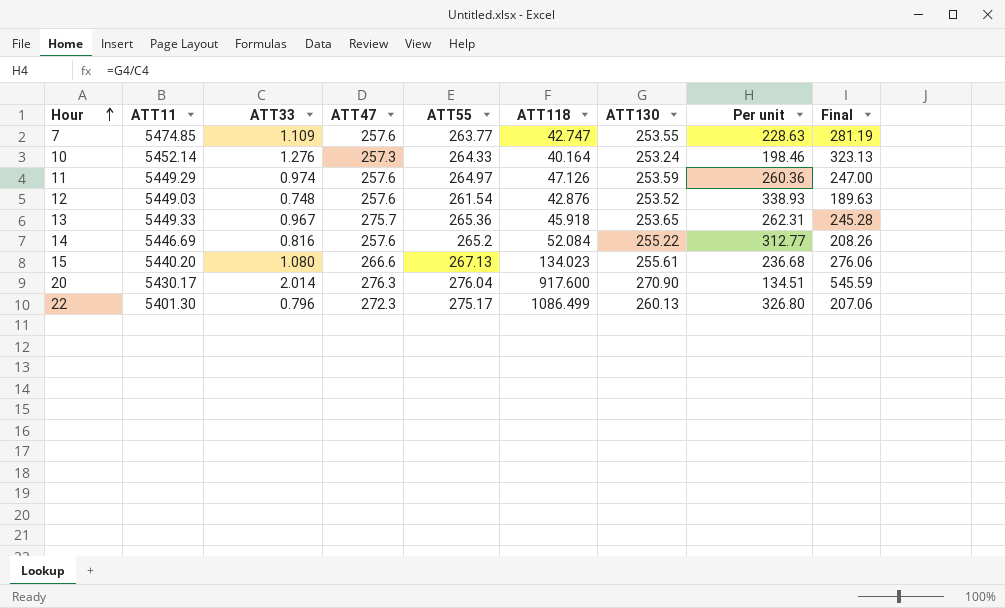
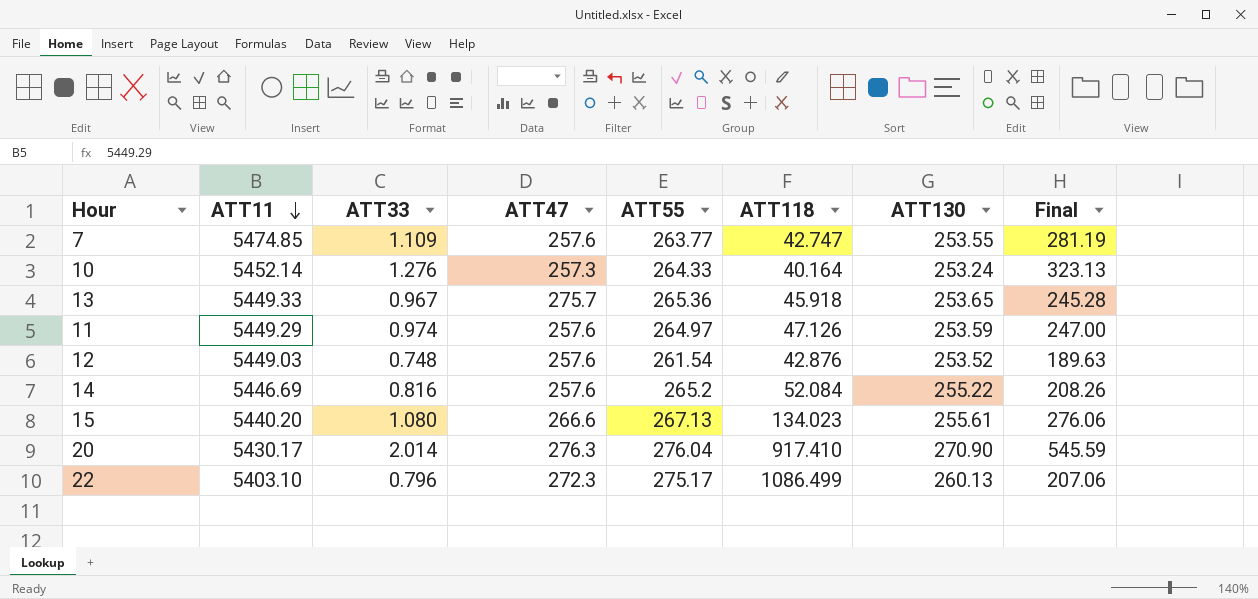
row order: Hour ascending -> ATT11 descending
column Per unit | formula: [ATT130] / [ATT33] -> none
20 | ATT118: 917.600 -> 917.410
22 | ATT11: 5401.30 -> 5403.10

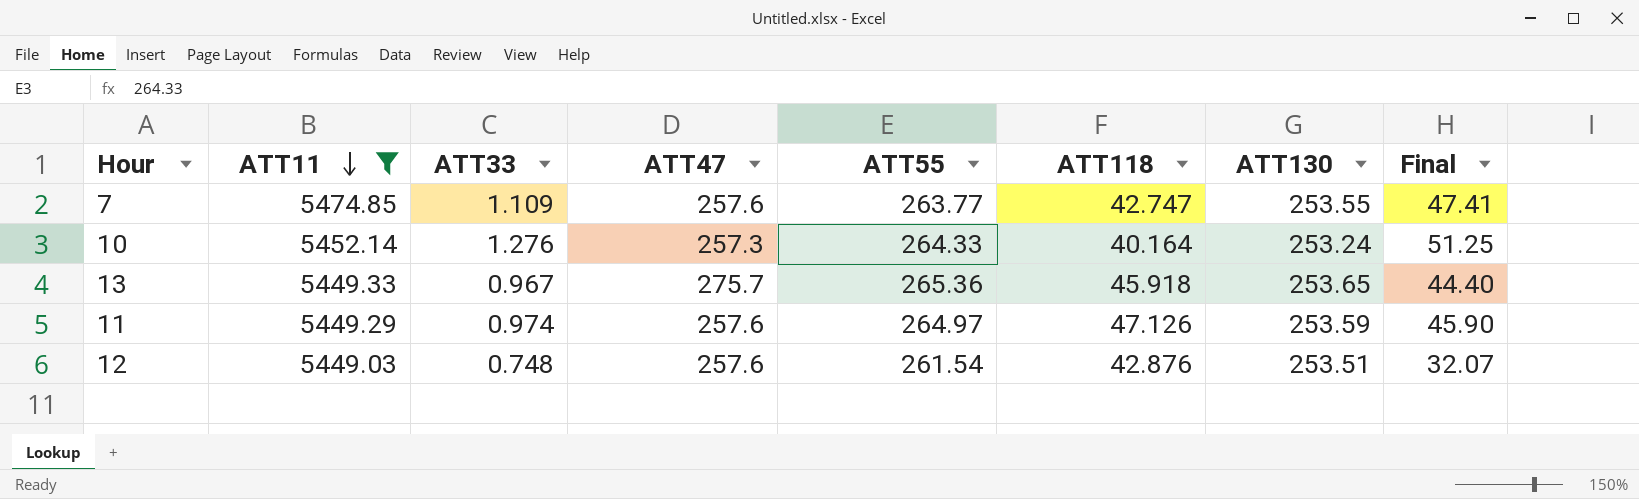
filter: none -> ATT11 >= 5449.03
column Final | formula: [ATT33] * [ATT130] -> [ATT33] * [ATT118]
12 | ATT130: 253.52 -> 253.51

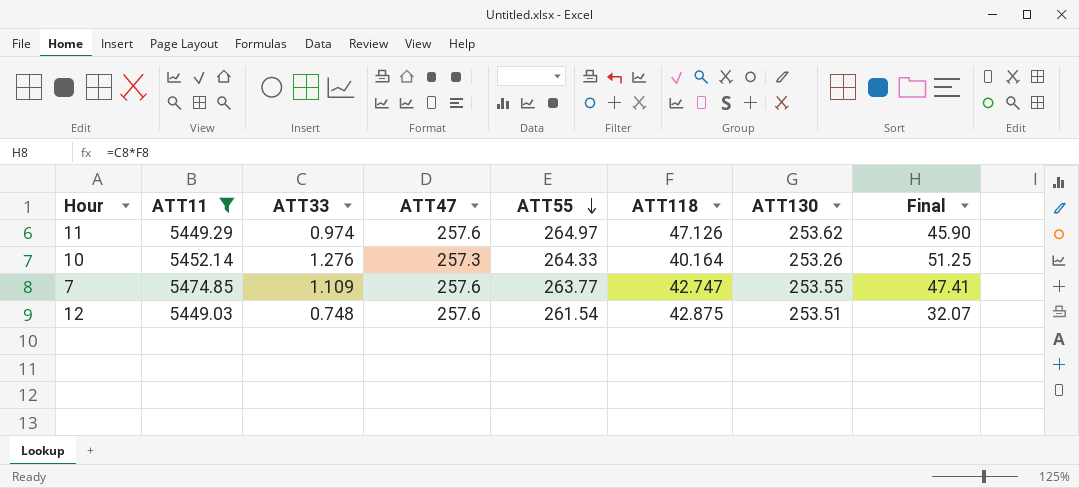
row order: ATT11 descending -> ATT55 descending
row 13: 5449.33 | 0.967 | 275.7 | 265.36 | 45.918 | 253.65 | 44.40 -> none
11 | ATT130: 253.59 -> 253.62
10 | ATT130: 253.24 -> 253.26
12 | ATT118: 42.876 -> 42.875

